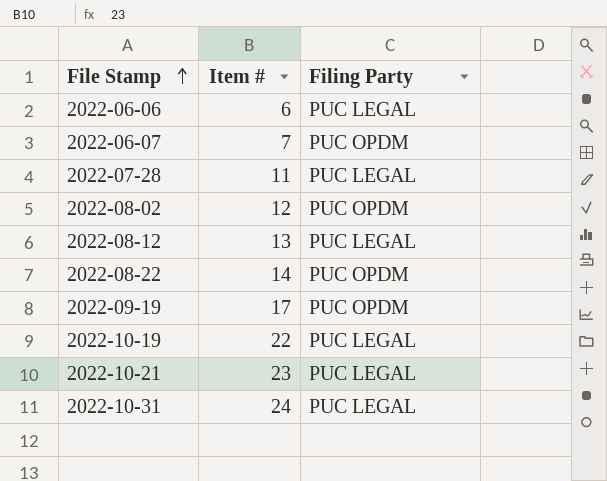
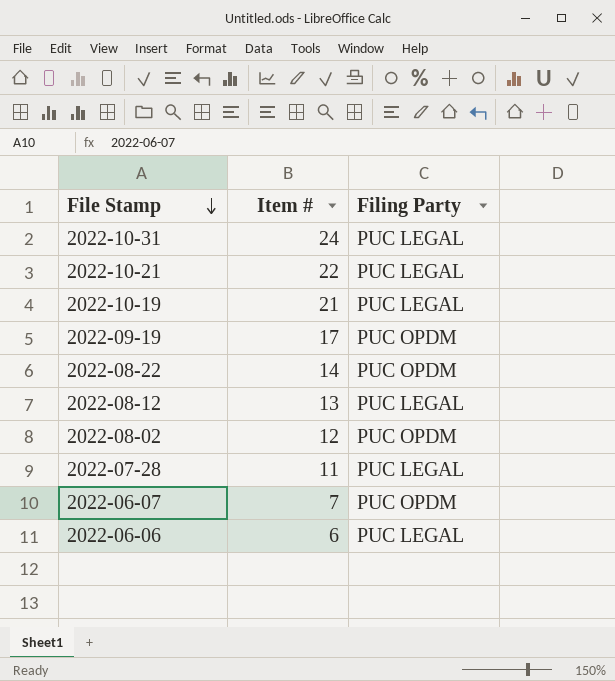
row order: File Stamp ascending -> File Stamp descending
2022-10-21 | Item #: 23 -> 22
2022-10-19 | Item #: 22 -> 21

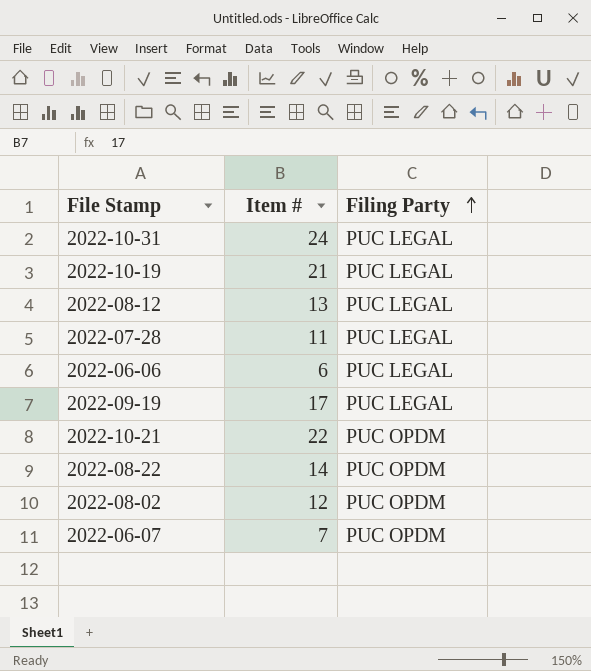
row order: File Stamp descending -> Filing Party ascending
2022-09-19 | Filing Party: PUC OPDM -> PUC LEGAL
2022-10-21 | Filing Party: PUC LEGAL -> PUC OPDM

